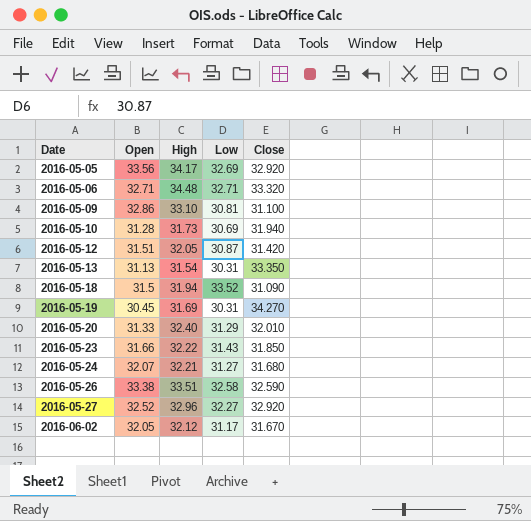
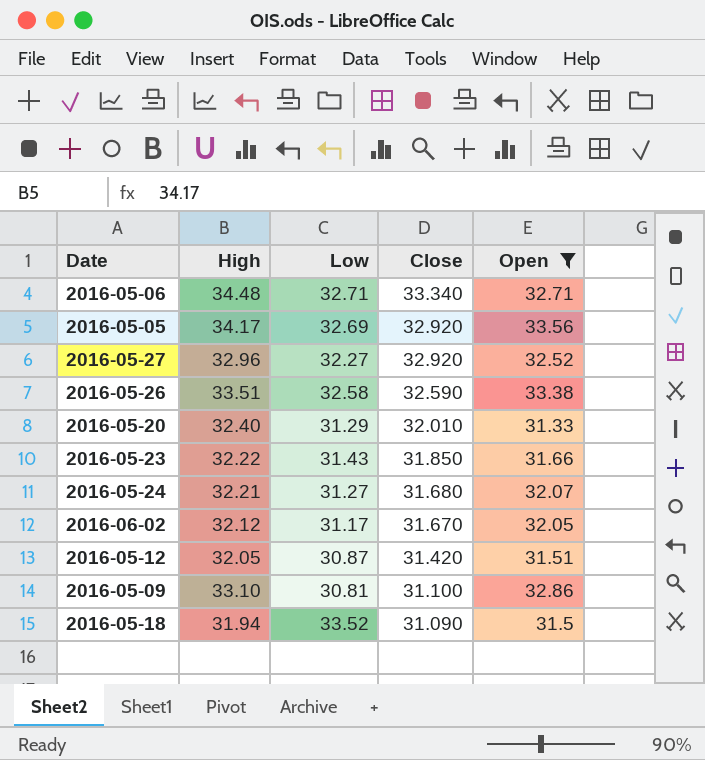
filter: none -> Open >= 31.33
row order: Date ascending -> Close descending
column Open | position: 2 -> 5
2016-05-06 | Close: 33.320 -> 33.340

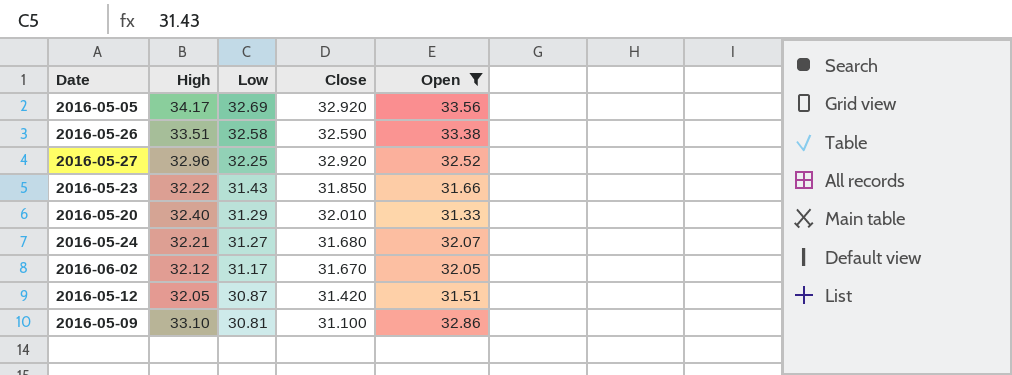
row order: Close descending -> Low descending
row 2016-05-06: 34.48 | 32.71 | 33.340 | 32.71 -> none
row 2016-05-18: 31.94 | 33.52 | 31.090 | 31.5 -> none
2016-05-27 | Low: 32.27 -> 32.25

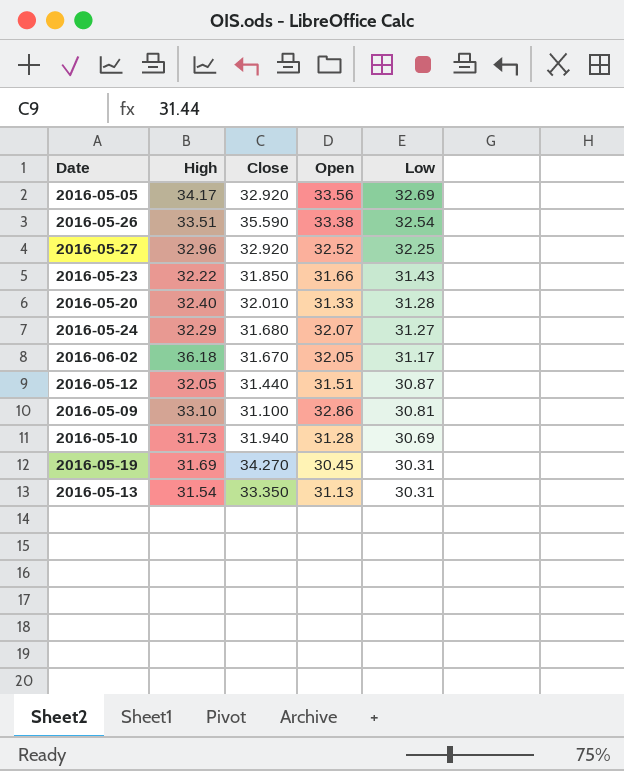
filter: Open >= 31.33 -> none
column Low | position: 3 -> 5
2016-05-26 | Close: 32.590 -> 35.590
2016-05-26 | Low: 32.58 -> 32.54
2016-05-20 | Low: 31.29 -> 31.28
2016-05-24 | High: 32.21 -> 32.29
2016-06-02 | High: 32.12 -> 36.18
2016-05-12 | Close: 31.420 -> 31.440

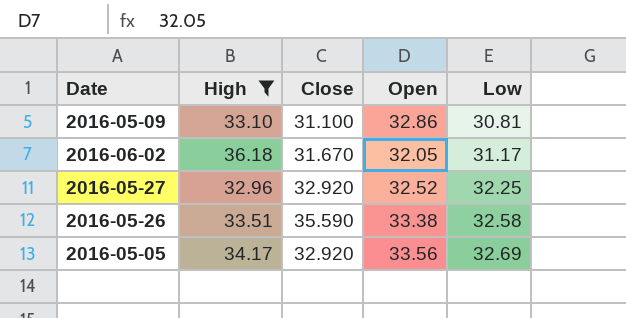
filter: none -> High >= 32.96
row order: Low descending -> Low ascending
2016-05-26 | Low: 32.54 -> 32.58

